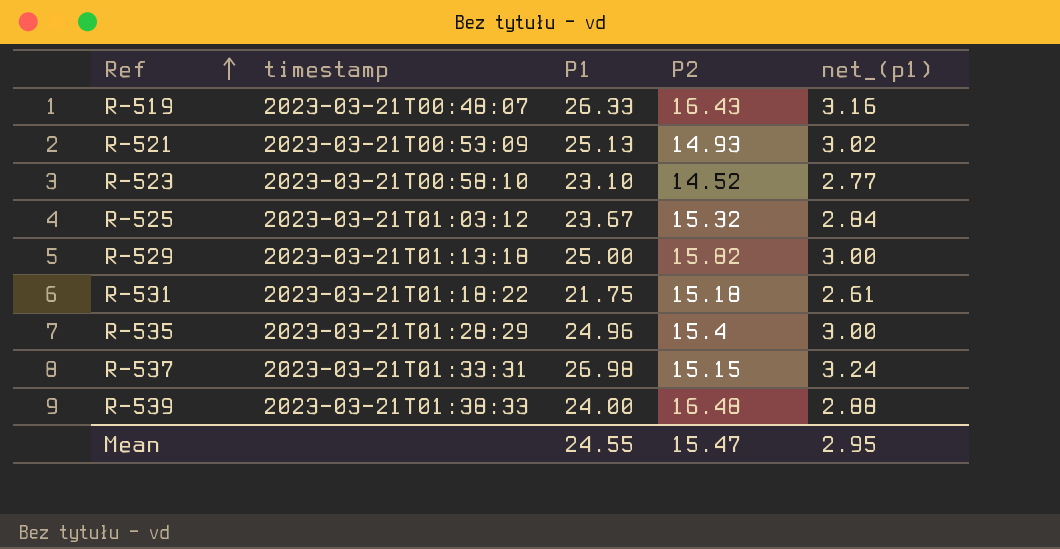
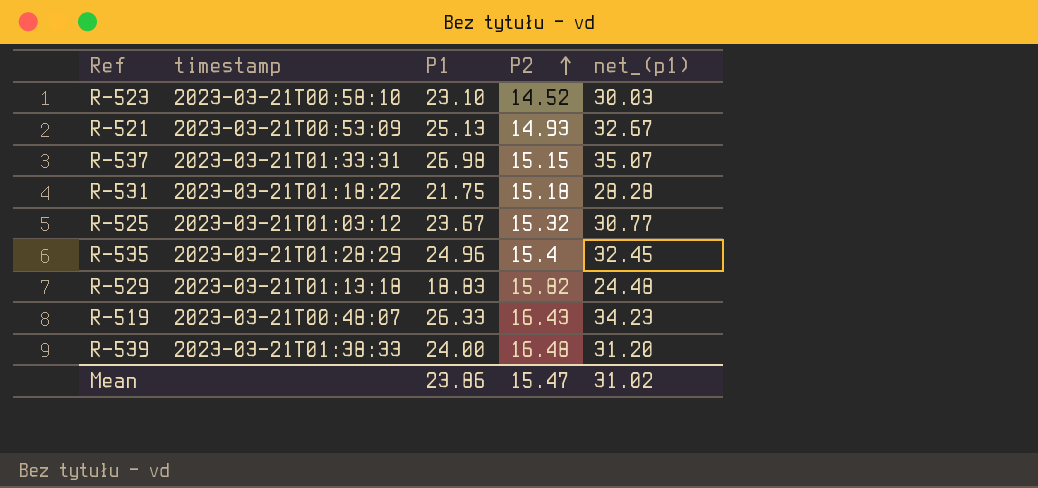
row order: Ref ascending -> P2 ascending
column net_(p1) | formula: [P1] * 0.12 -> [P1] * 1.3
R-529 | P1: 25.00 -> 18.83
Mean | P1: 24.55 -> 23.86
Mean | net_(p1): 2.95 -> 31.02

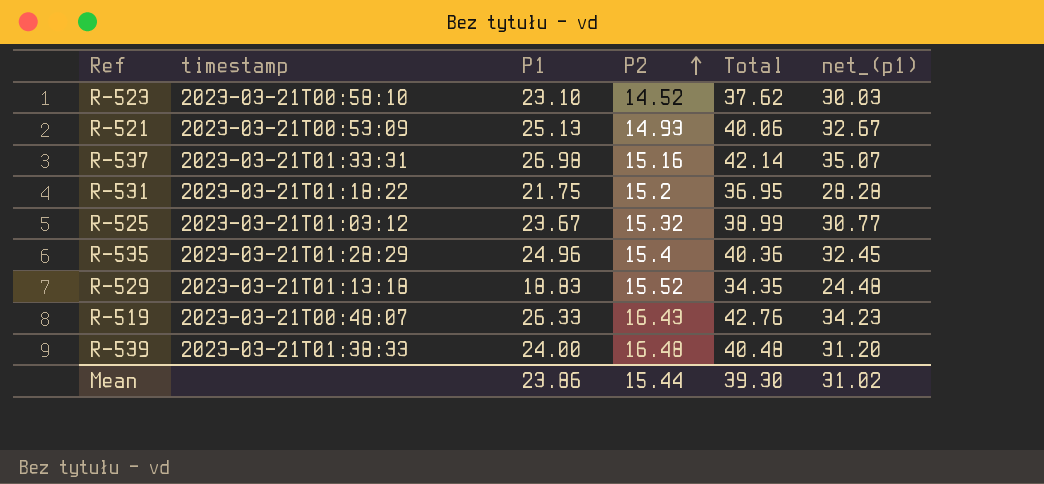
column Total | formula: none -> [P1] + [P2]
R-537 | P2: 15.15 -> 15.16
R-531 | P2: 15.18 -> 15.2
R-529 | P2: 15.82 -> 15.52
Mean | P2: 15.47 -> 15.44

